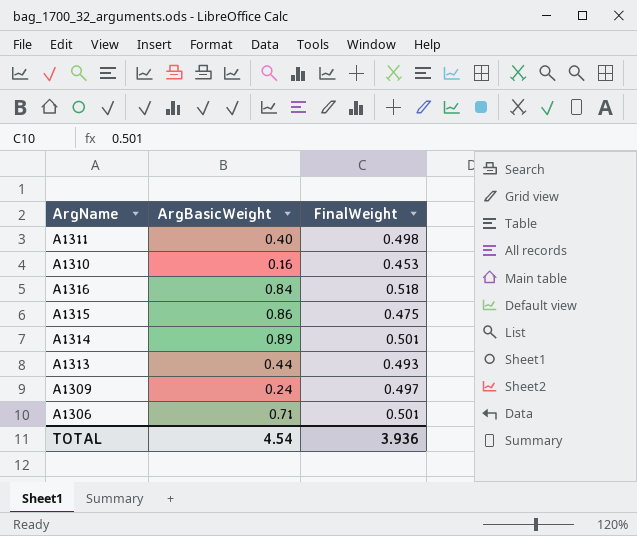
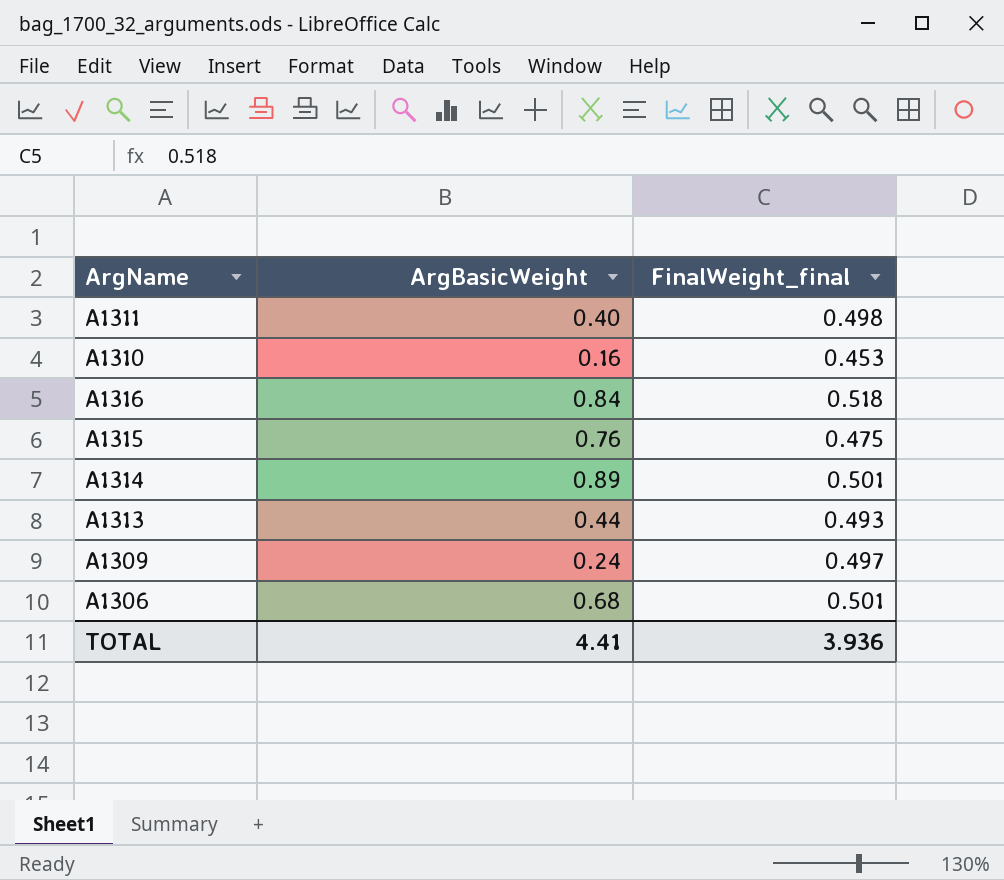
column name: FinalWeight -> FinalWeight_final
A1315 | ArgBasicWeight: 0.86 -> 0.76
A1306 | ArgBasicWeight: 0.71 -> 0.68
TOTAL | ArgBasicWeight: 4.54 -> 4.41

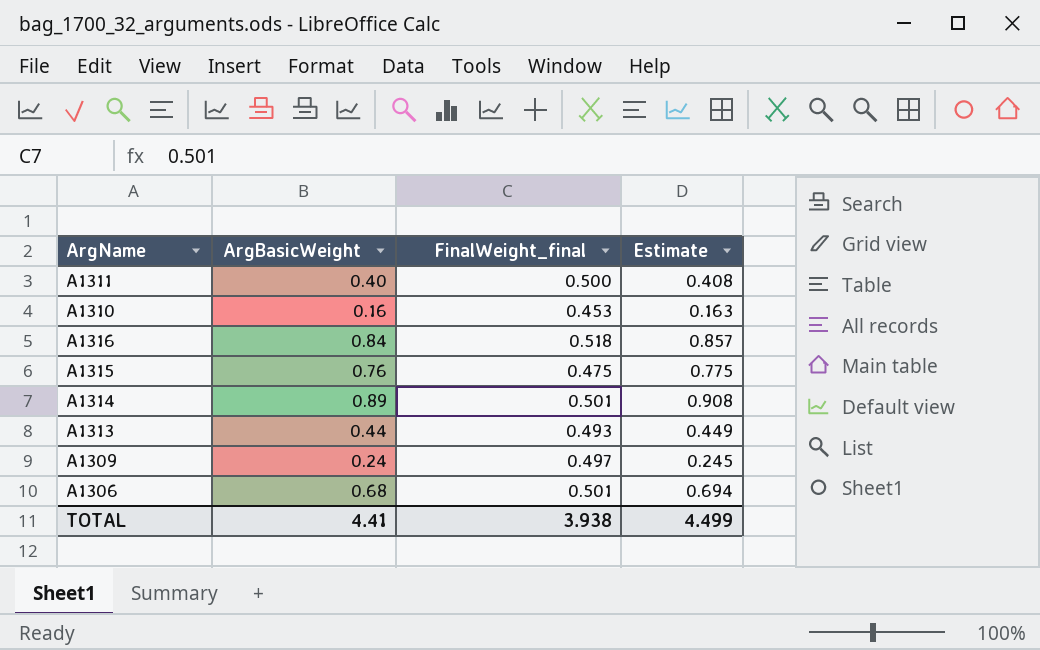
column Estimate | formula: none -> [ArgBasicWeight] * 1.02
A1311 | FinalWeight_final: 0.498 -> 0.500
TOTAL | FinalWeight_final: 3.936 -> 3.938

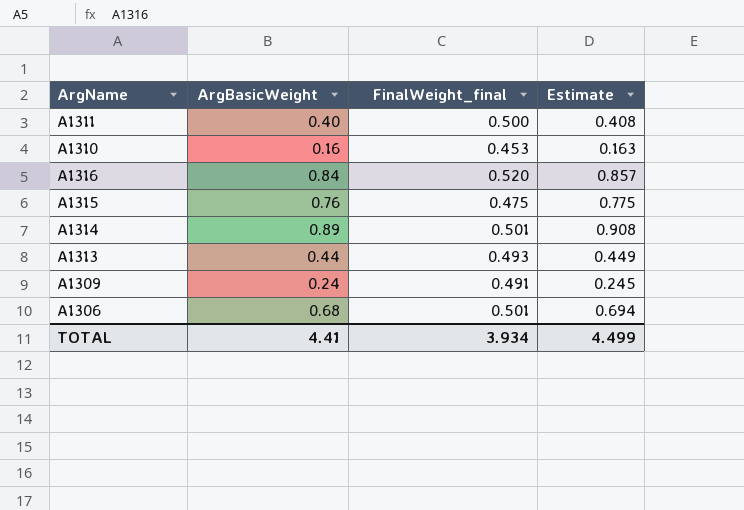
A1316 | FinalWeight_final: 0.518 -> 0.520
A1309 | FinalWeight_final: 0.497 -> 0.491
TOTAL | FinalWeight_final: 3.938 -> 3.934

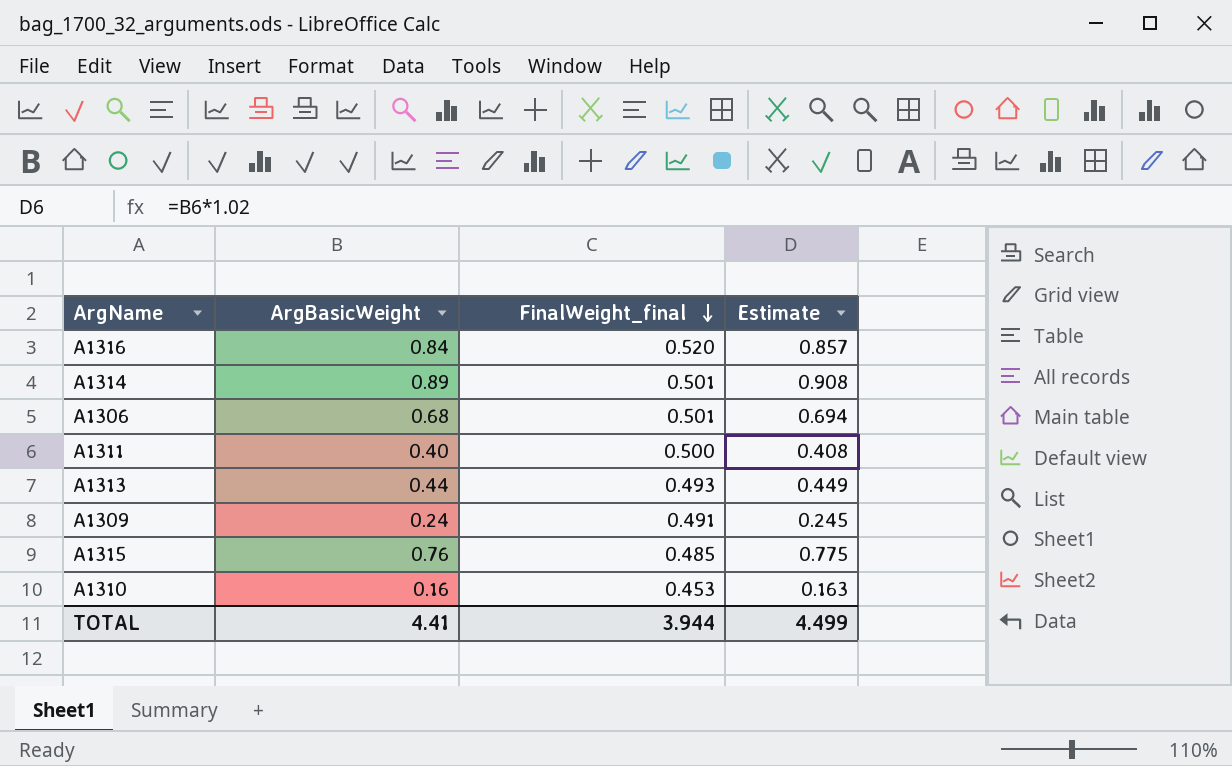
row order: none -> FinalWeight_final descending
A1315 | FinalWeight_final: 0.475 -> 0.485
TOTAL | FinalWeight_final: 3.934 -> 3.944

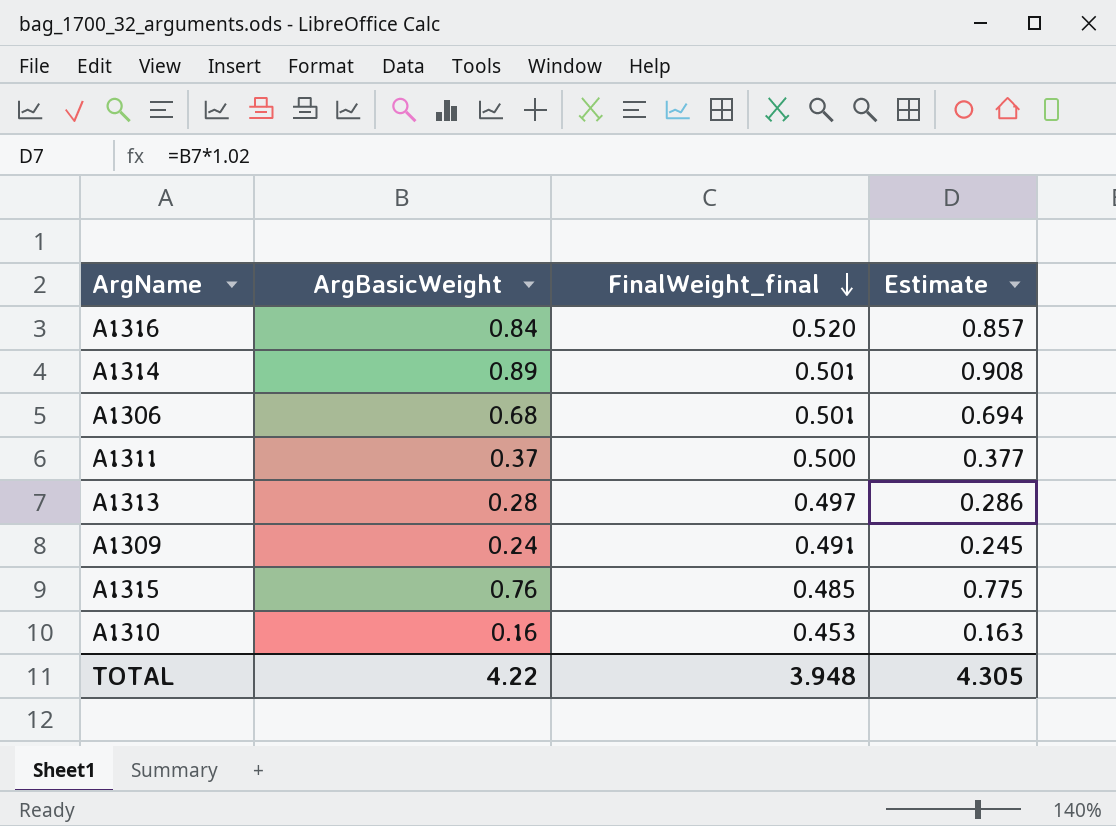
A1311 | ArgBasicWeight: 0.40 -> 0.37
A1311 | Estimate: 0.408 -> 0.377
A1313 | ArgBasicWeight: 0.44 -> 0.28
A1313 | FinalWeight_final: 0.493 -> 0.497
A1313 | Estimate: 0.449 -> 0.286
TOTAL | ArgBasicWeight: 4.41 -> 4.22
TOTAL | FinalWeight_final: 3.944 -> 3.948
TOTAL | Estimate: 4.499 -> 4.305

